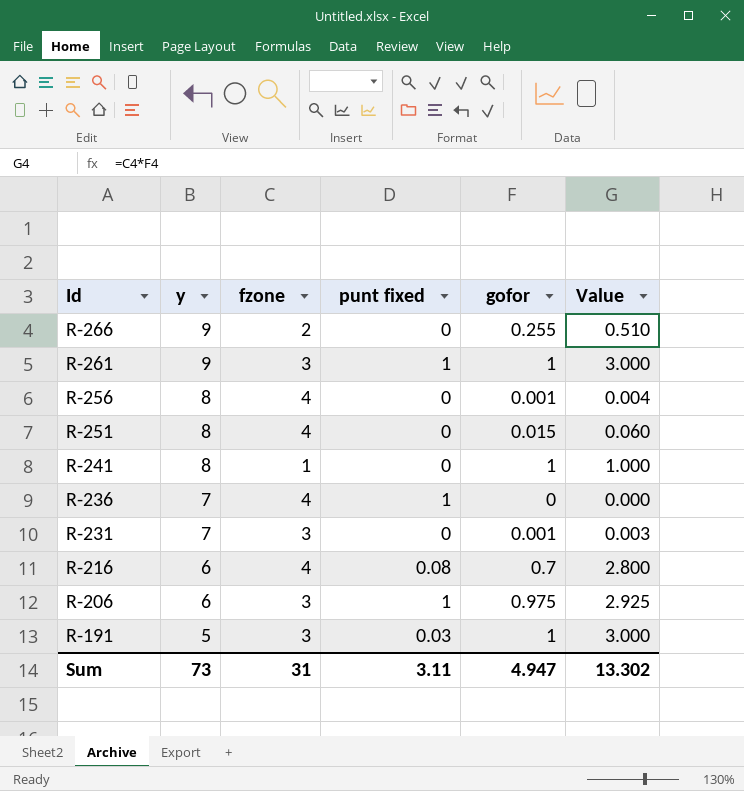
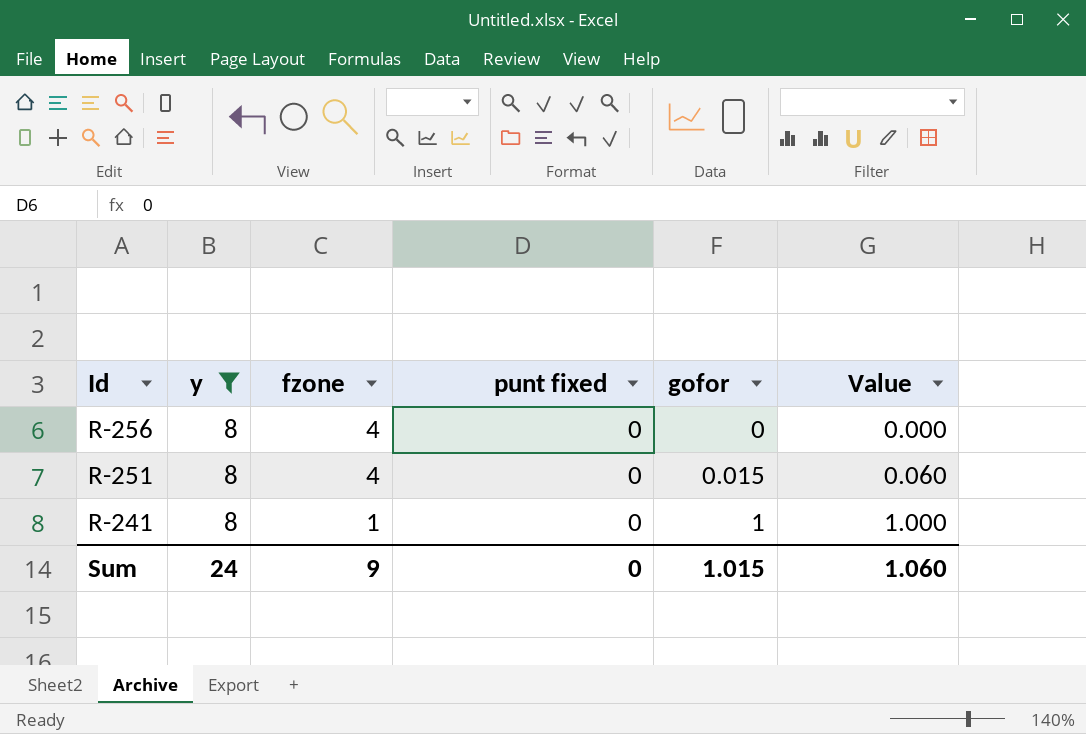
filter: none -> y = 8
R-256 | gofor: 0.001 -> 0
R-256 | Value: 0.004 -> 0.000
Sum | y: 73 -> 24
Sum | fzone: 31 -> 9
Sum | punt fixed: 3.11 -> 0
Sum | gofor: 4.947 -> 1.015
Sum | Value: 13.302 -> 1.060

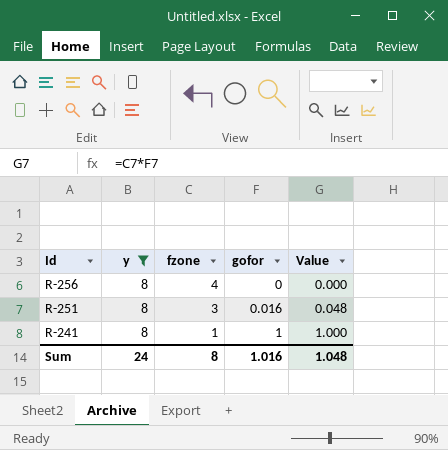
column punt fixed | position: 4 -> none
R-251 | fzone: 4 -> 3
R-251 | gofor: 0.015 -> 0.016
R-251 | Value: 0.060 -> 0.048
Sum | fzone: 9 -> 8
Sum | gofor: 1.015 -> 1.016
Sum | Value: 1.060 -> 1.048

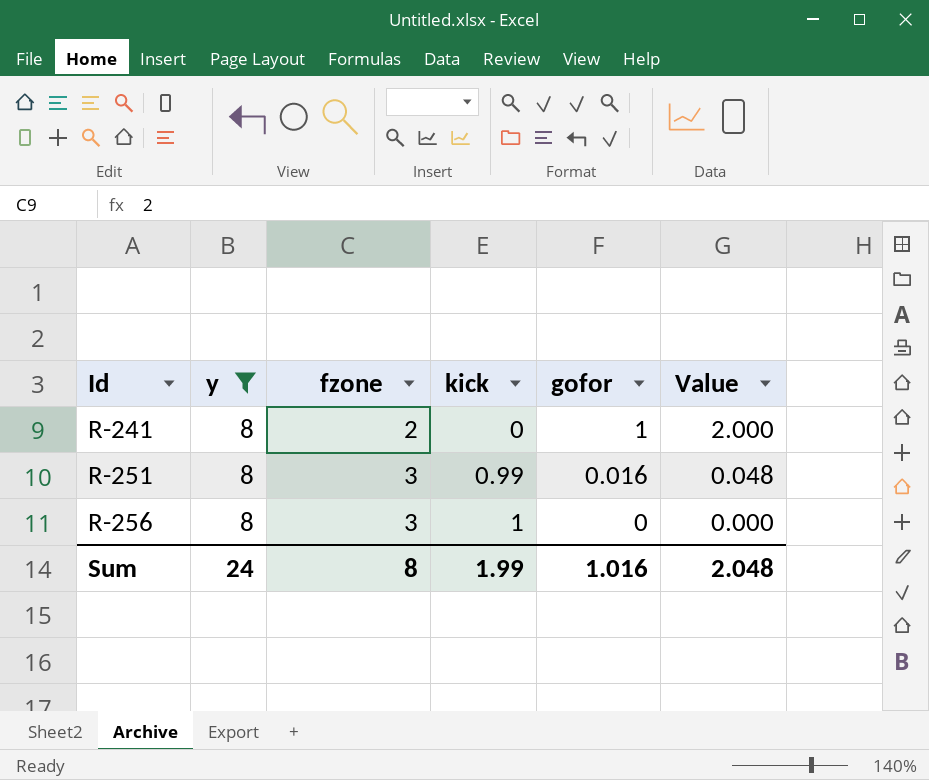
row order: Id descending -> Id ascending
column kick | position: none -> 4
R-241 | fzone: 1 -> 2
R-241 | Value: 1.000 -> 2.000
R-256 | fzone: 4 -> 3
Sum | Value: 1.048 -> 2.048

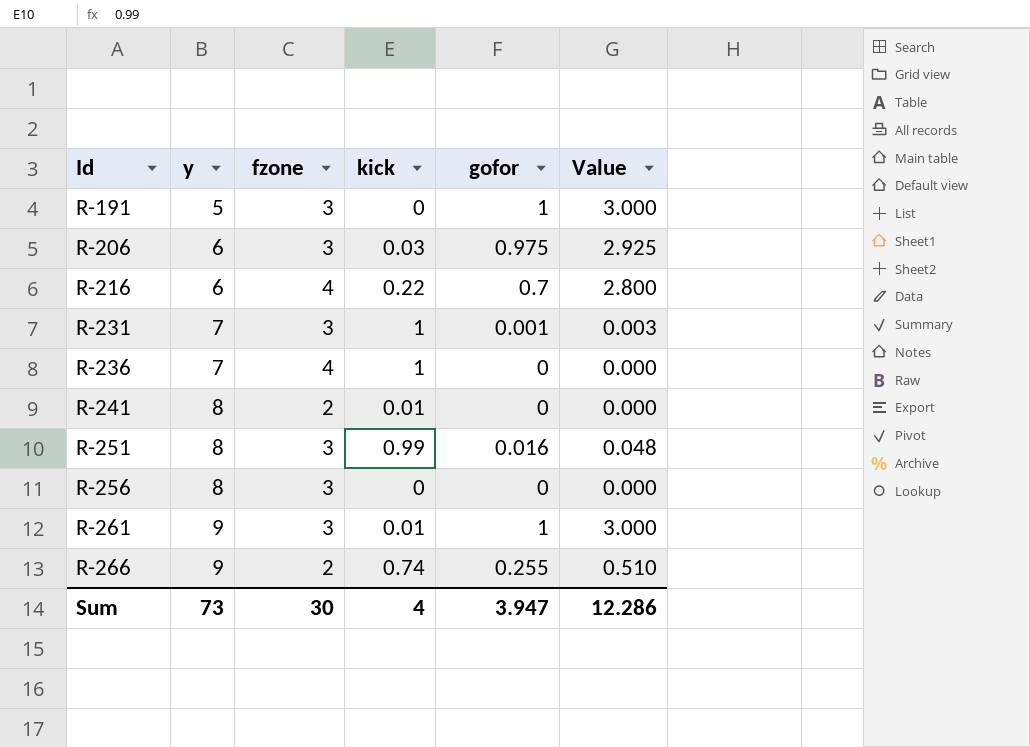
filter: y = 8 -> none
R-241 | kick: 0 -> 0.01
R-241 | gofor: 1 -> 0
R-241 | Value: 2.000 -> 0.000
R-256 | kick: 1 -> 0
Sum | y: 24 -> 73
Sum | fzone: 8 -> 30
Sum | kick: 1.99 -> 4
Sum | gofor: 1.016 -> 3.947
Sum | Value: 2.048 -> 12.286

